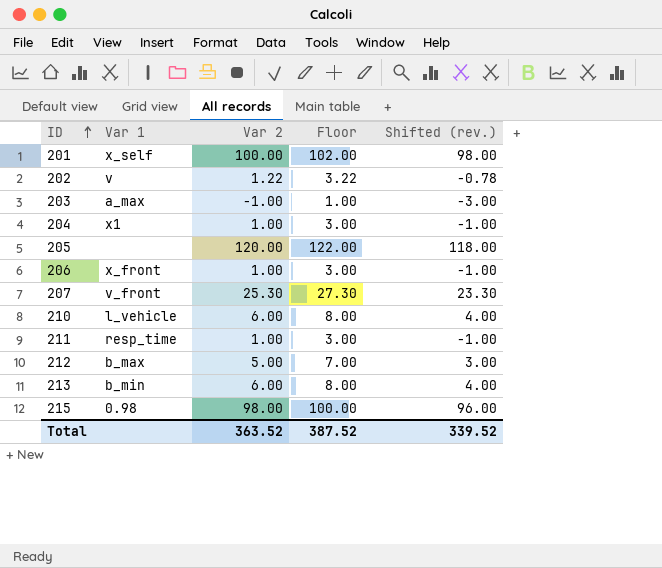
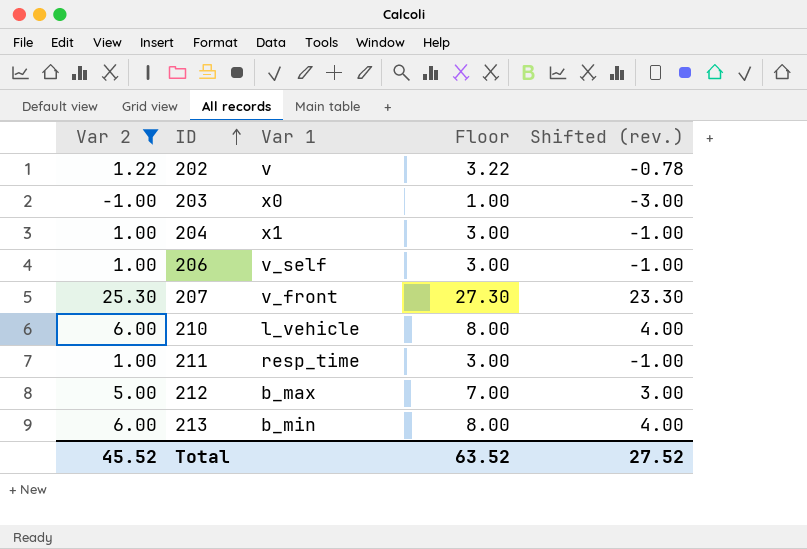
filter: none -> Var 2 <= 25.30
column Var 2 | position: 3 -> 1
203 | Var 1: a_max -> x0
206 | Var 1: x_front -> v_self
Total | Var 2: 363.52 -> 45.52
Total | Floor: 387.52 -> 63.52
Total | Shifted (rev.): 339.52 -> 27.52

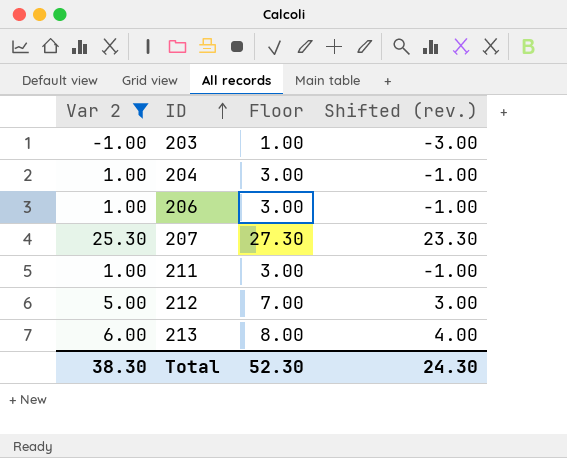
column Var 1 | position: 3 -> none
row 202: 1.22 | v | 3.22 | -0.78 -> none
row 210: 6.00 | l_vehicle | 8.00 | 4.00 -> none
Total | Var 2: 45.52 -> 38.30
Total | Floor: 63.52 -> 52.30
Total | Shifted (rev.): 27.52 -> 24.30

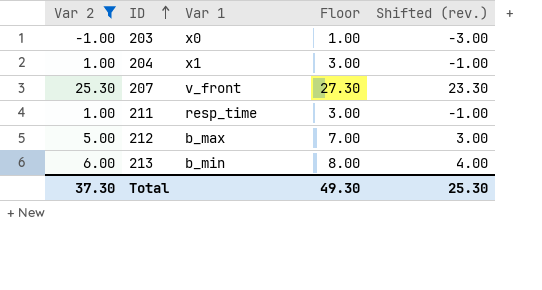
column Var 1 | position: none -> 3
row 206: 1.00 | 3.00 | -1.00 -> none
Total | Var 2: 38.30 -> 37.30
Total | Floor: 52.30 -> 49.30
Total | Shifted (rev.): 24.30 -> 25.30

